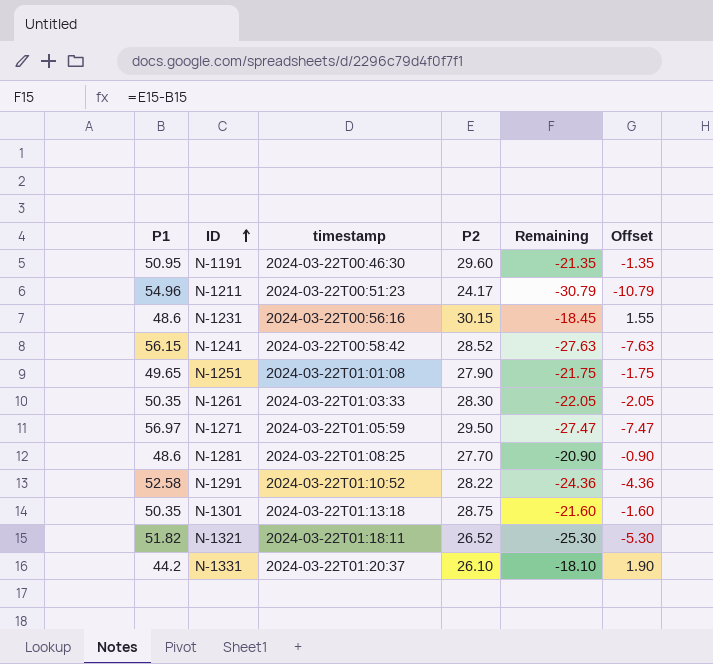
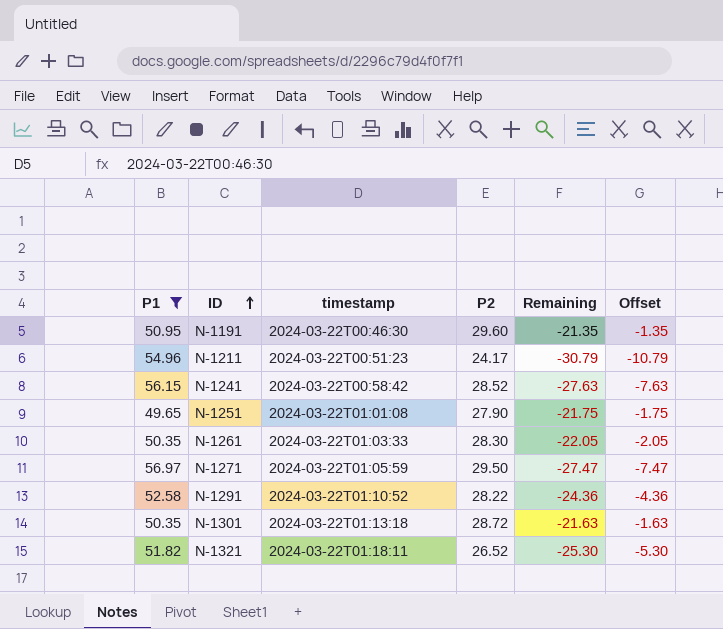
filter: none -> P1 >= 49.65
N-1301 | P2: 28.75 -> 28.72
N-1301 | Remaining: -21.60 -> -21.63
N-1301 | Offset: -1.60 -> -1.63

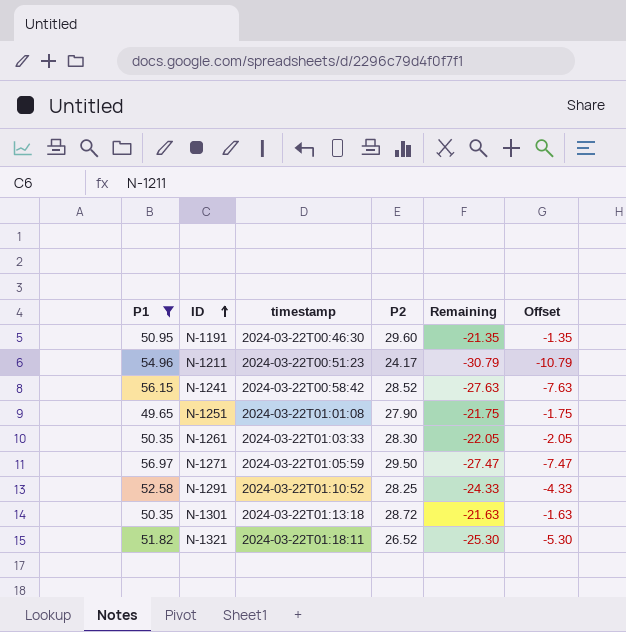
N-1291 | P2: 28.22 -> 28.25
N-1291 | Remaining: -24.36 -> -24.33
N-1291 | Offset: -4.36 -> -4.33

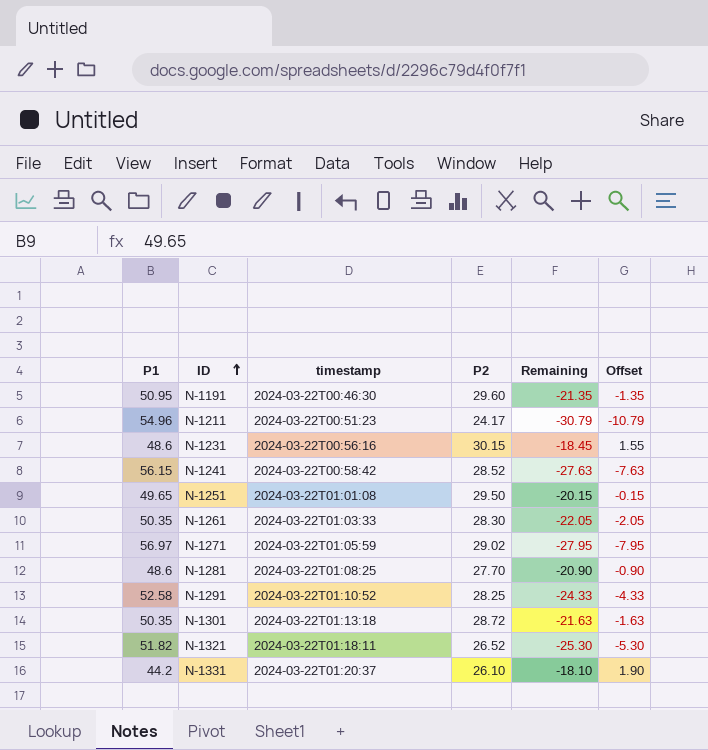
filter: P1 >= 49.65 -> none
N-1251 | P2: 27.90 -> 29.50
N-1251 | Remaining: -21.75 -> -20.15
N-1251 | Offset: -1.75 -> -0.15
N-1271 | P2: 29.50 -> 29.02
N-1271 | Remaining: -27.47 -> -27.95
N-1271 | Offset: -7.47 -> -7.95

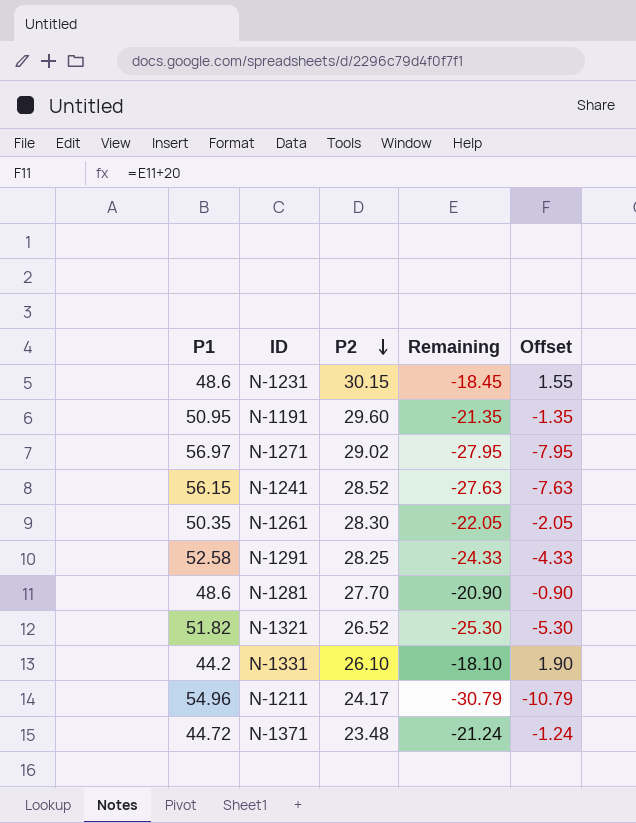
row order: ID ascending -> P2 descending
column timestamp | position: 3 -> none
row N-1251: 49.65 | 2024-03-22T01:01:08 | 29.50 | -20.15 | -0.15 -> none
row N-1301: 50.35 | 2024-03-22T01:13:18 | 28.72 | -21.63 | -1.63 -> none
row N-1371: none -> 44.72 | 23.48 | -21.24 | -1.24

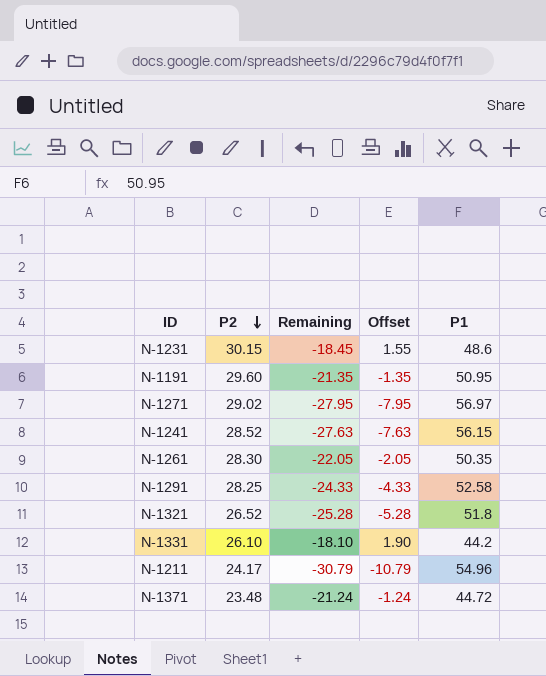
column P1 | position: 1 -> 5
row N-1281: 48.6 | 27.70 | -20.90 | -0.90 -> none
N-1321 | Remaining: -25.30 -> -25.28
N-1321 | Offset: -5.30 -> -5.28
N-1321 | P1: 51.82 -> 51.8

